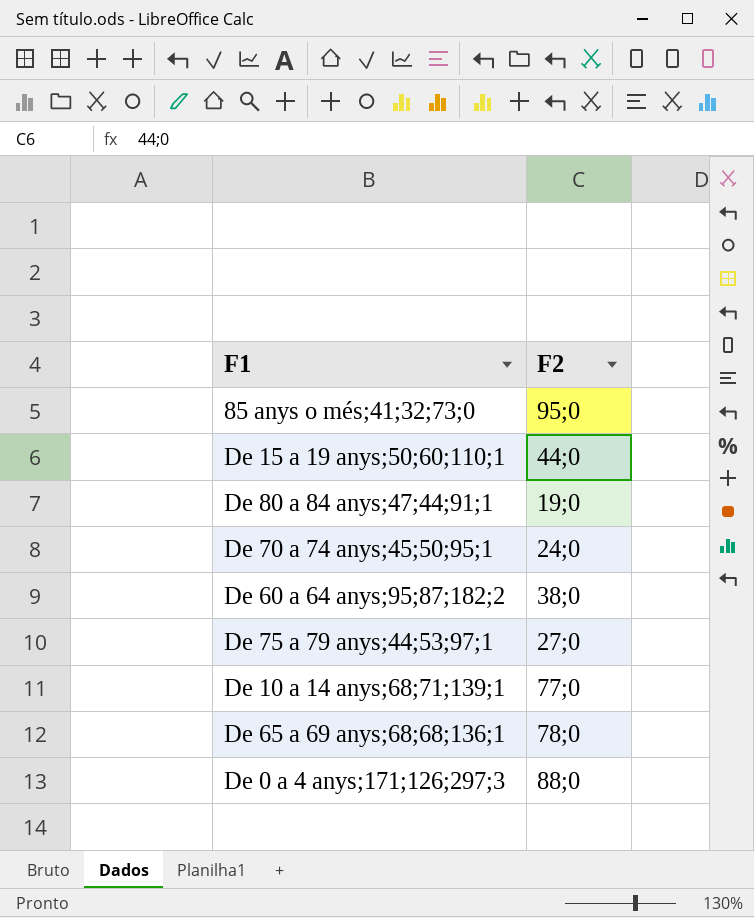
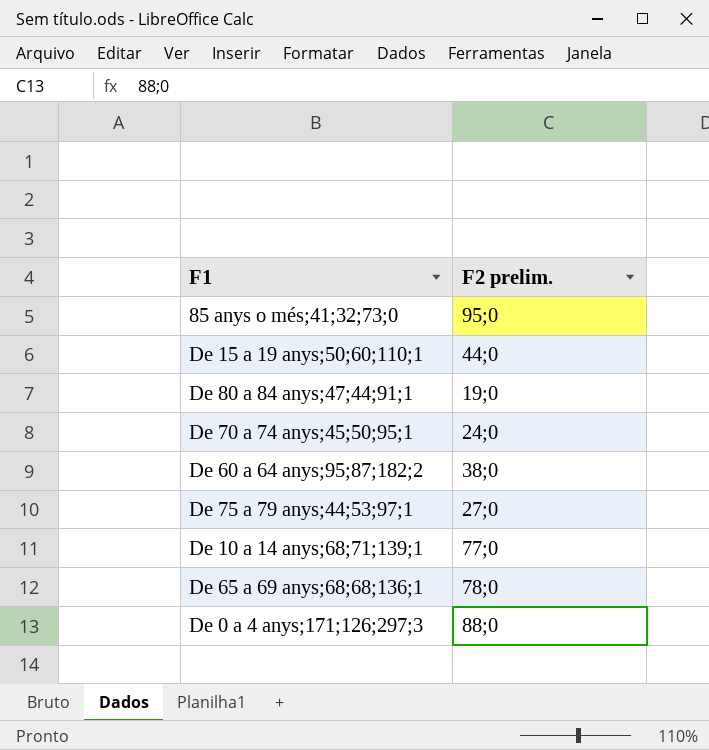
column name: F2 -> F2 prelim.

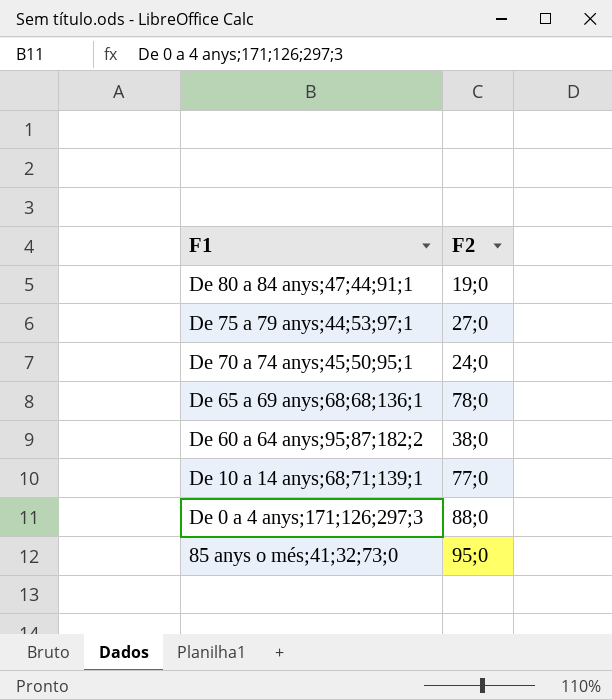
row order: none -> F1 descending
column name: F2 prelim. -> F2
row De 15 a 19 anys;50;60;110;1: 44;0 -> none

